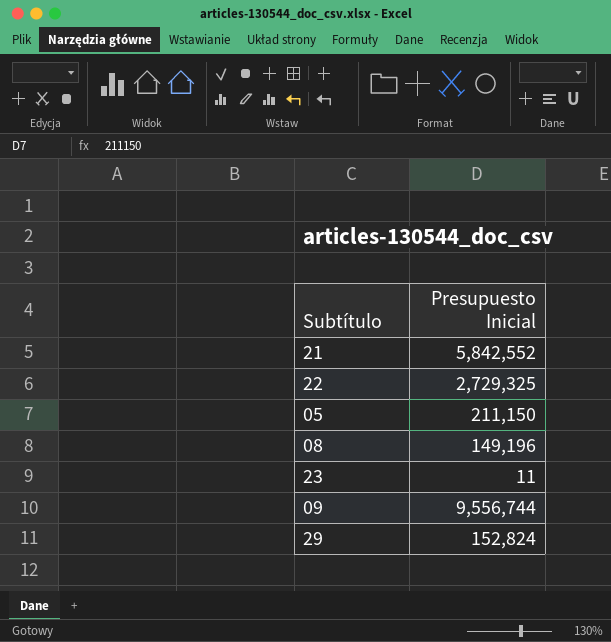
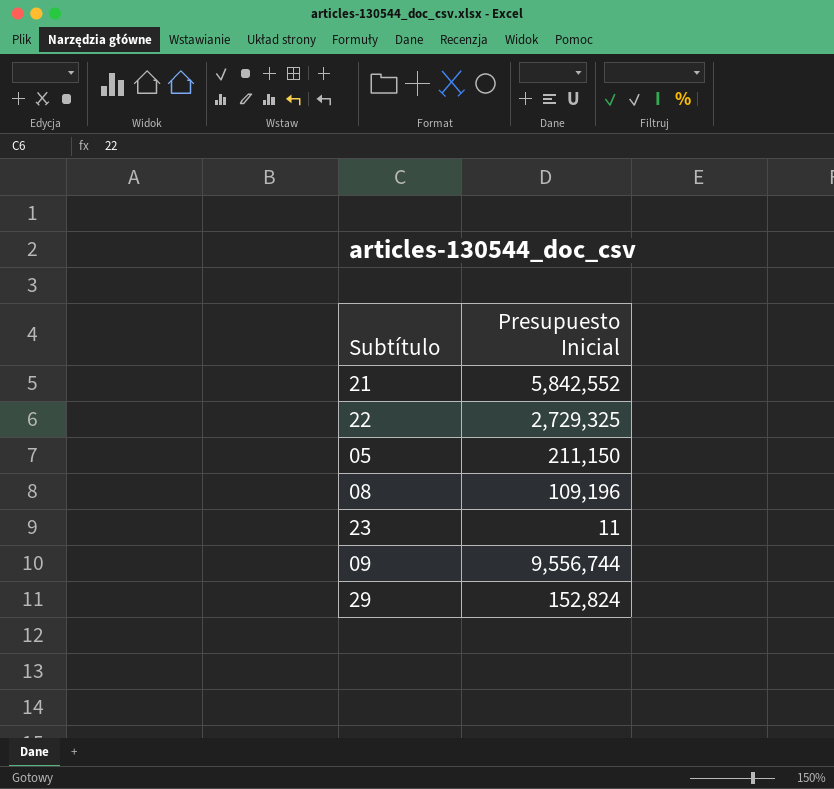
08 | Presupuesto Inicial: 149,196 -> 109,196

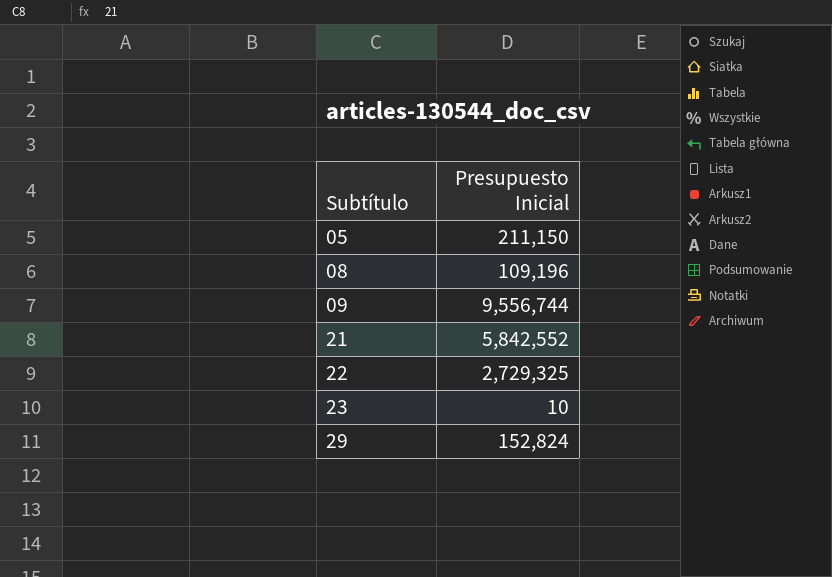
row order: none -> Subtítulo ascending
23 | Presupuesto Inicial: 11 -> 10

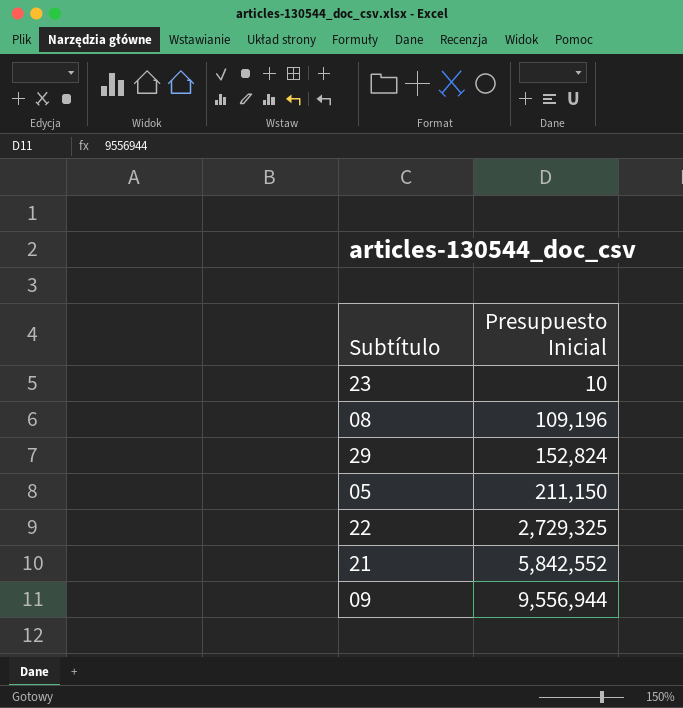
row order: Subtítulo ascending -> Presupuesto Inicial ascending
09 | Presupuesto Inicial: 9,556,744 -> 9,556,944

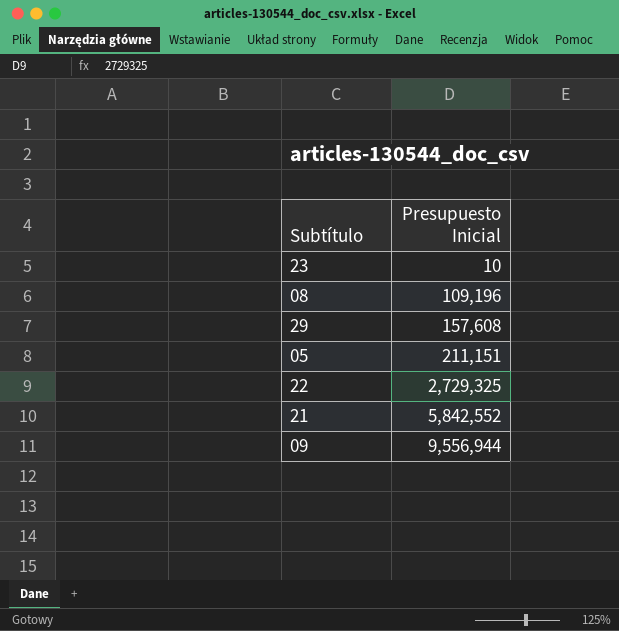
29 | Presupuesto Inicial: 152,824 -> 157,608
05 | Presupuesto Inicial: 211,150 -> 211,151

